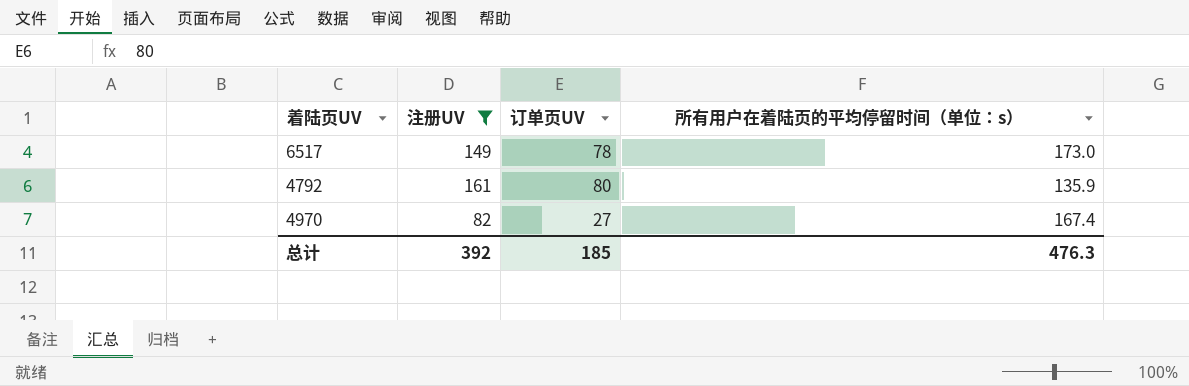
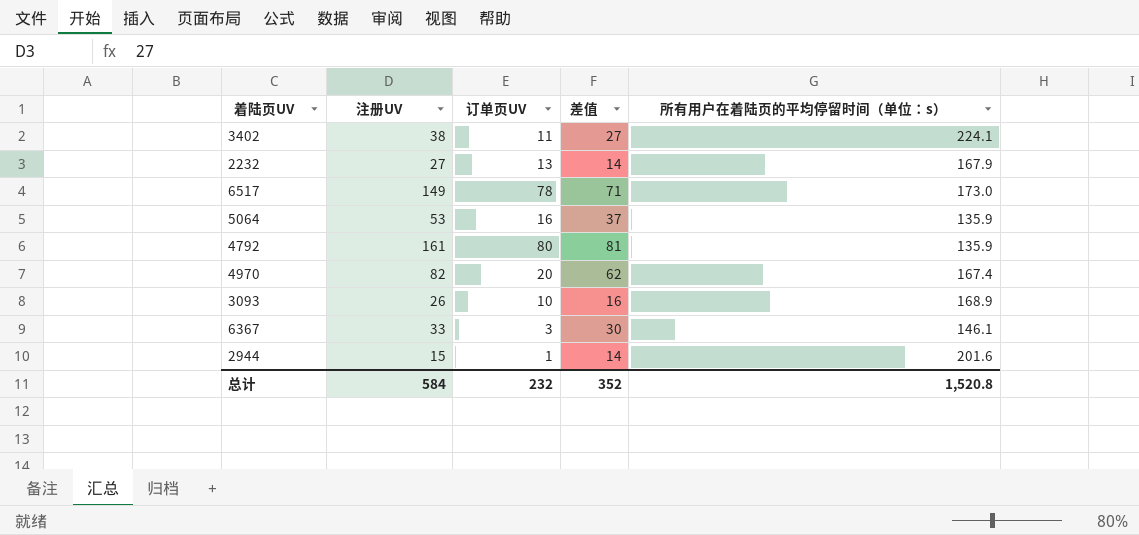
filter: 注册UV >= 82 -> none
column 差值 | formula: none -> [注册UV] - [订单页UV]
4970 | 订单页UV: 27 -> 20
总计 | 注册UV: 392 -> 584
总计 | 订单页UV: 185 -> 232
总计 | 所有用户在着陆页的平均停留时间（单位：s）: 476.3 -> 1,520.8

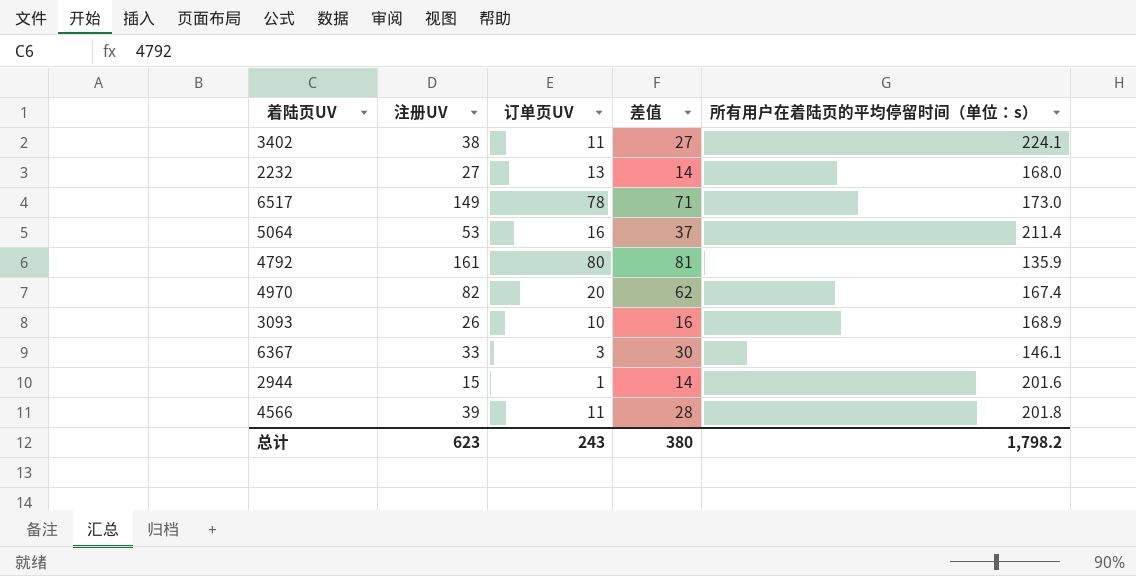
2232 | 所有用户在着陆页的平均停留时间（单位：s）: 167.9 -> 168.0
5064 | 所有用户在着陆页的平均停留时间（单位：s）: 135.9 -> 211.4
row 4566: none -> 39 | 11 | 28 | 201.8
总计 | 注册UV: 584 -> 623
总计 | 订单页UV: 232 -> 243
总计 | 差值: 352 -> 380
总计 | 所有用户在着陆页的平均停留时间（单位：s）: 1,520.8 -> 1,798.2

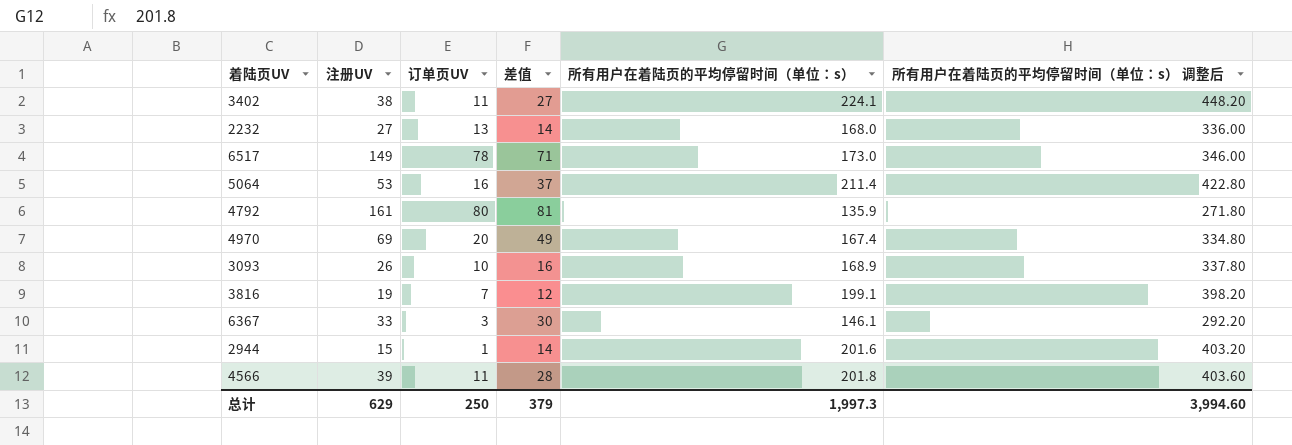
column 所有用户在着陆页的平均停留时间（单位：s） 调整后 | formula: none -> [所有用户在着陆页的平均停留时间（单位：s）] * 2
4970 | 注册UV: 82 -> 69
4970 | 差值: 62 -> 49
row 3816: none -> 19 | 7 | 12 | 199.1 | 398.20
总计 | 注册UV: 623 -> 629
总计 | 订单页UV: 243 -> 250
总计 | 差值: 380 -> 379
总计 | 所有用户在着陆页的平均停留时间（单位：s）: 1,798.2 -> 1,997.3

